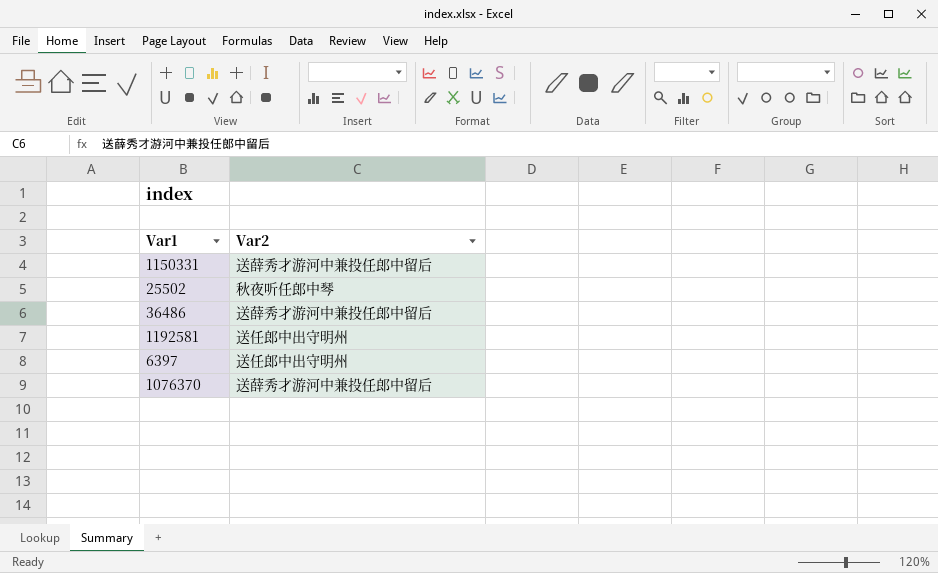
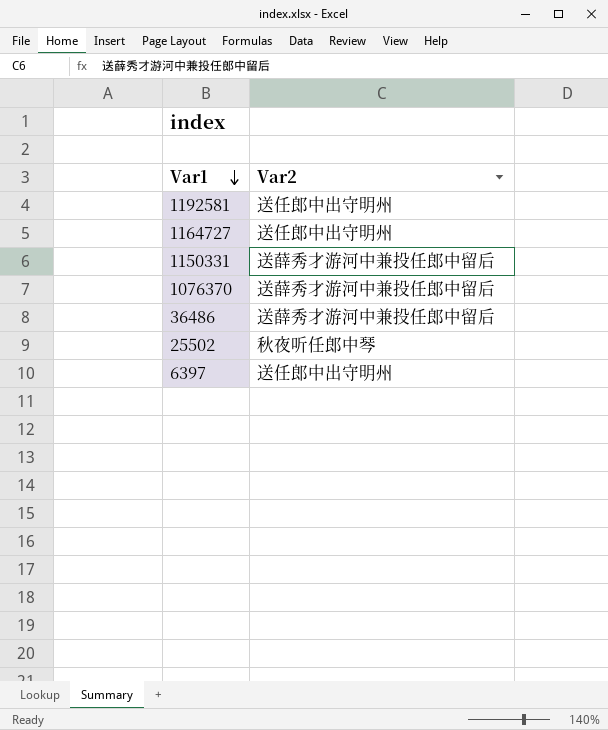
row order: none -> Var1 descending
row 1164727: none -> 送任郎中出守明州

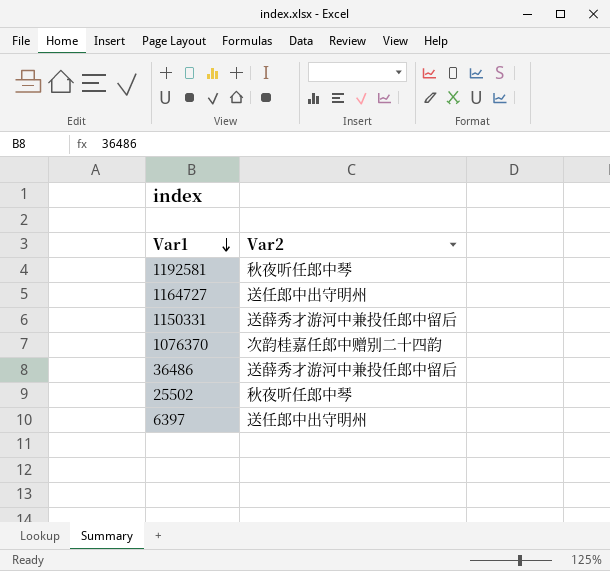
1192581 | Var2: 送任郎中出守明州 -> 秋夜听任郎中琴
1076370 | Var2: 送薛秀才游河中兼投任郎中留后 -> 次韵桂嘉任郎中赠别二十四韵

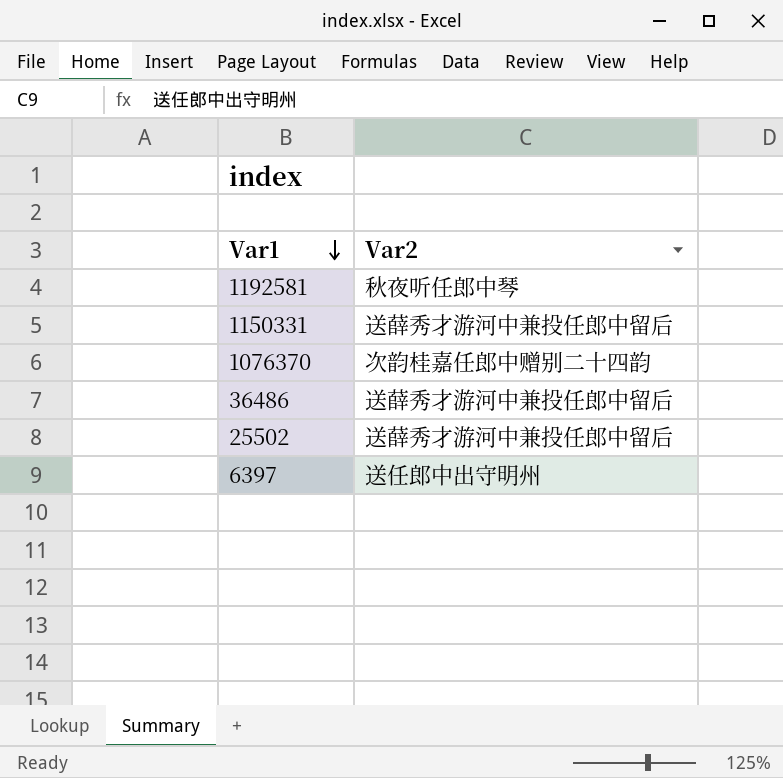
row 1164727: 送任郎中出守明州 -> none
25502 | Var2: 秋夜听任郎中琴 -> 送薛秀才游河中兼投任郎中留后

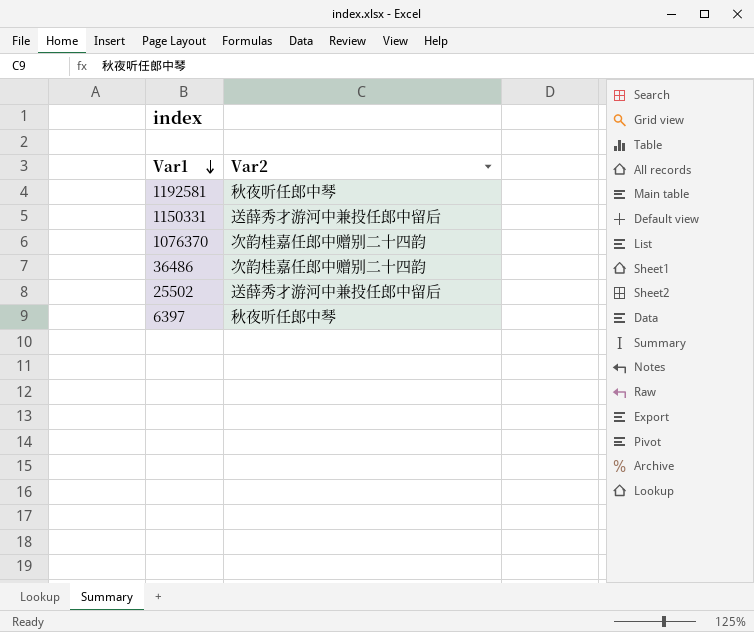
36486 | Var2: 送薛秀才游河中兼投任郎中留后 -> 次韵桂嘉任郎中赠别二十四韵
6397 | Var2: 送任郎中出守明州 -> 秋夜听任郎中琴

